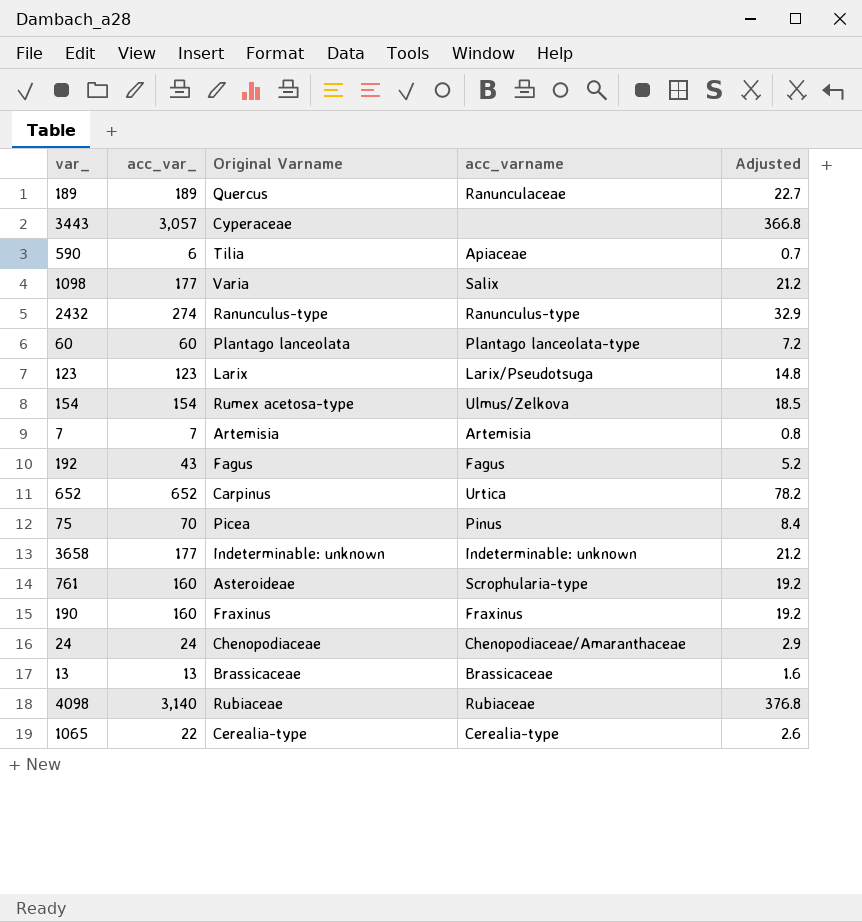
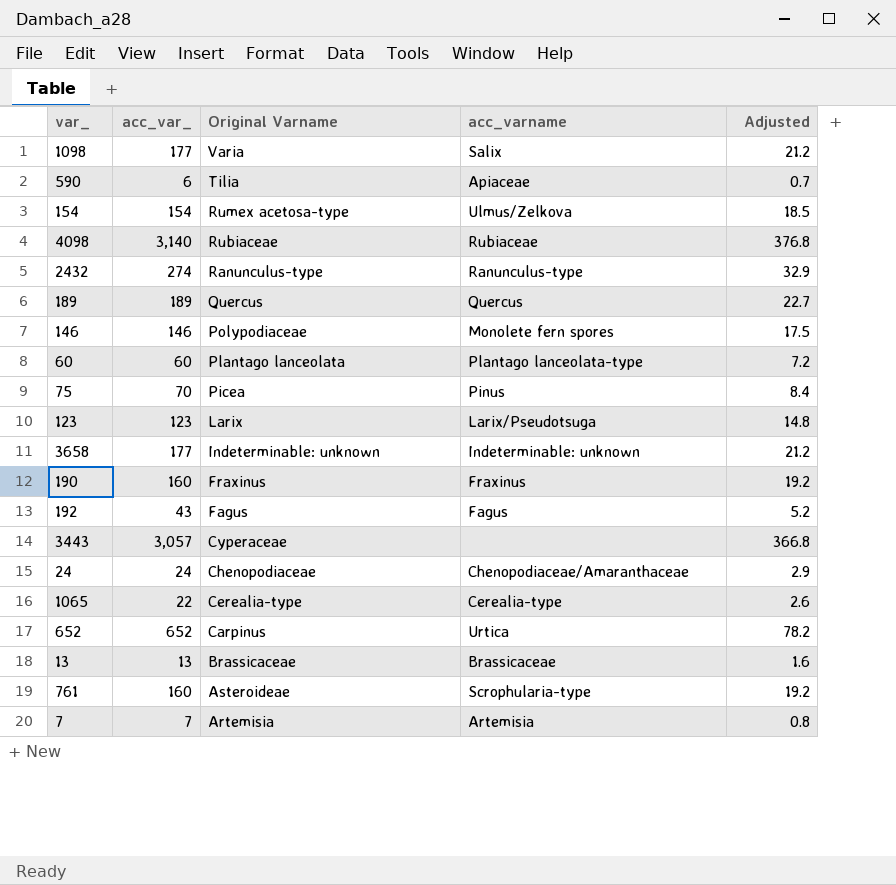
row order: none -> Original Varname descending
189 | acc_varname: Ranunculaceae -> Quercus
row 146: none -> 146 | Polypodiaceae | Monolete fern spores | 17.5

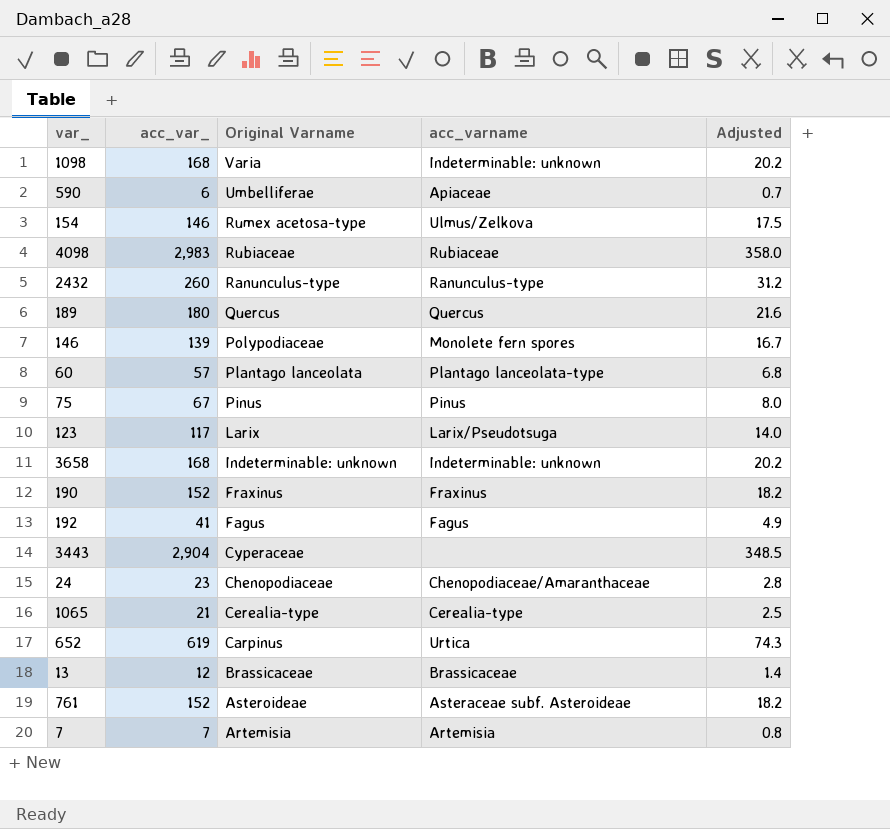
1098 | acc_var_: 177 -> 168
1098 | acc_varname: Salix -> Indeterminable: unknown
1098 | Adjusted: 21.2 -> 20.2
590 | Original Varname: Tilia -> Umbelliferae
154 | acc_var_: 154 -> 146
154 | Adjusted: 18.5 -> 17.5
4098 | acc_var_: 3,140 -> 2,983
4098 | Adjusted: 376.8 -> 358.0
2432 | acc_var_: 274 -> 260
2432 | Adjusted: 32.9 -> 31.2
189 | acc_var_: 189 -> 180
189 | Adjusted: 22.7 -> 21.6
146 | acc_var_: 146 -> 139
146 | Adjusted: 17.5 -> 16.7
60 | acc_var_: 60 -> 57
60 | Adjusted: 7.2 -> 6.8
75 | acc_var_: 70 -> 67
75 | Original Varname: Picea -> Pinus
75 | Adjusted: 8.4 -> 8.0
123 | acc_var_: 123 -> 117
123 | Adjusted: 14.8 -> 14.0
3658 | acc_var_: 177 -> 168
3658 | Adjusted: 21.2 -> 20.2
190 | acc_var_: 160 -> 152
190 | Adjusted: 19.2 -> 18.2
192 | acc_var_: 43 -> 41
192 | Adjusted: 5.2 -> 4.9
3443 | acc_var_: 3,057 -> 2,904
3443 | Adjusted: 366.8 -> 348.5
24 | acc_var_: 24 -> 23
24 | Adjusted: 2.9 -> 2.8
1065 | acc_var_: 22 -> 21
1065 | Adjusted: 2.6 -> 2.5
652 | acc_var_: 652 -> 619
652 | Adjusted: 78.2 -> 74.3
13 | acc_var_: 13 -> 12
13 | Adjusted: 1.6 -> 1.4
761 | acc_var_: 160 -> 152
761 | acc_varname: Scrophularia-type -> Asteraceae subf. Asteroideae
761 | Adjusted: 19.2 -> 18.2

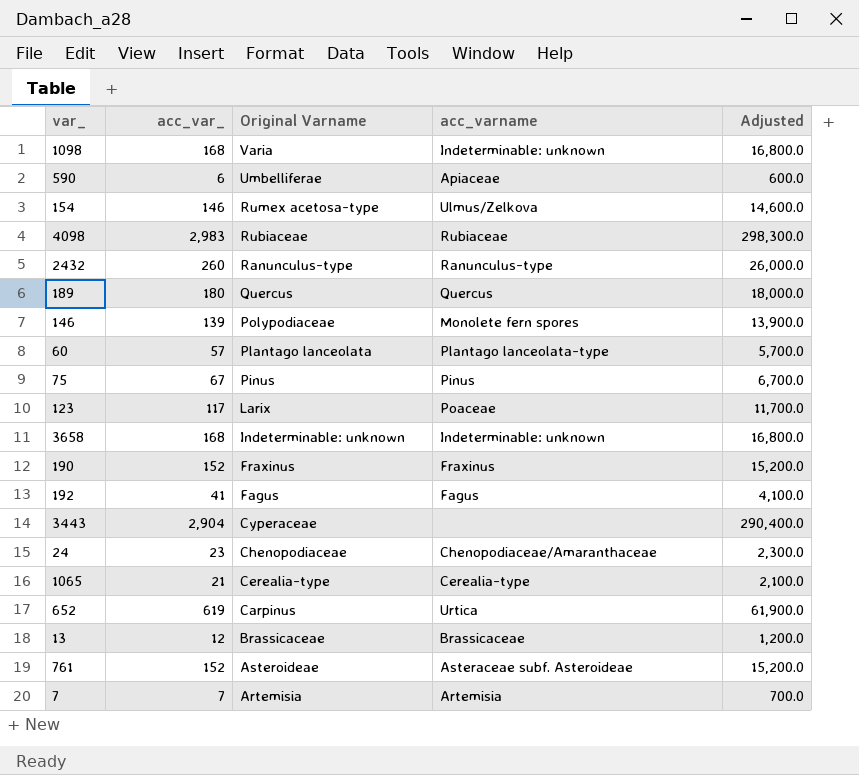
column Adjusted | formula: [acc_var_] * 0.12 -> [acc_var_] * 100
123 | acc_varname: Larix/Pseudotsuga -> Poaceae

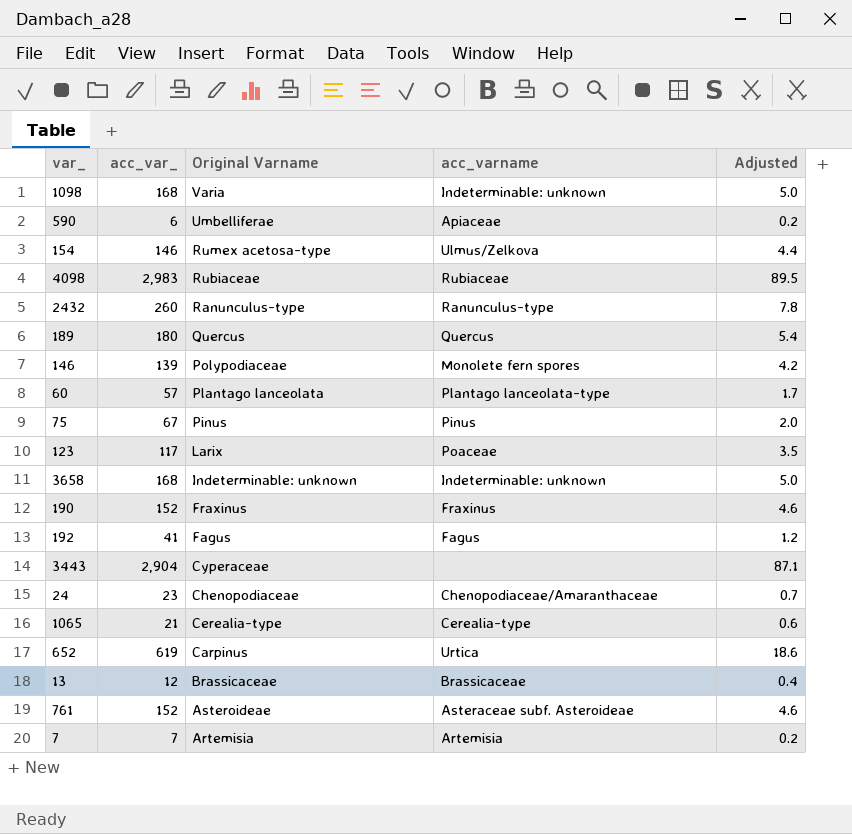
column Adjusted | formula: [acc_var_] * 100 -> [acc_var_] * 0.03

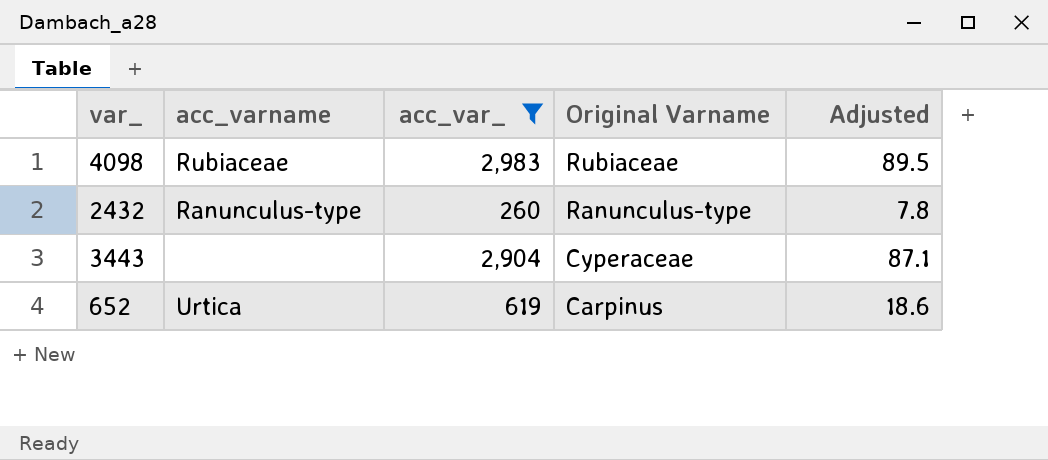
filter: none -> acc_var_ >= 260
column acc_varname | position: 4 -> 2

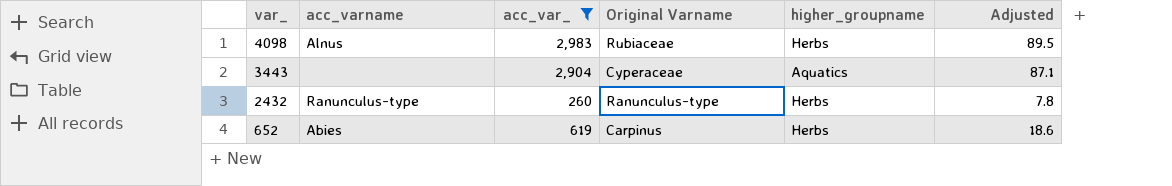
row order: Original Varname descending -> var_ descending
column higher_groupname | position: none -> 5
4098 | acc_varname: Rubiaceae -> Alnus
652 | acc_varname: Urtica -> Abies

